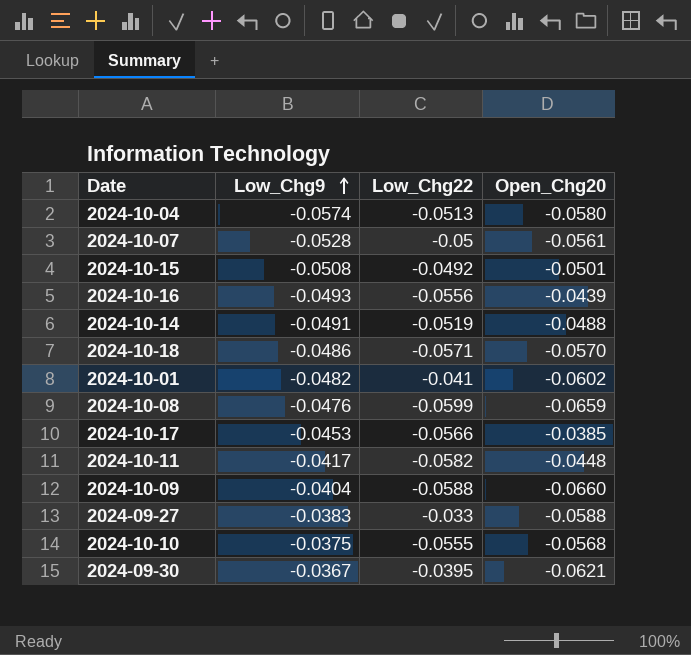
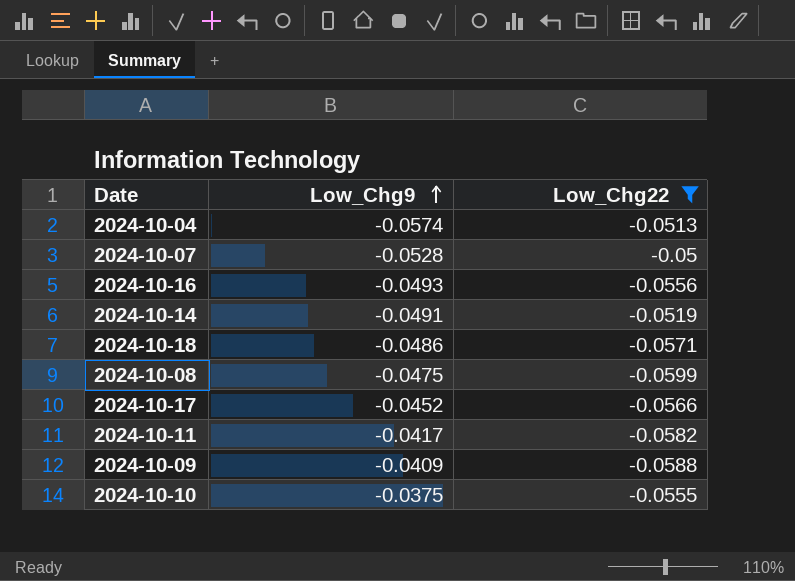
filter: none -> Low_Chg22 <= -0.05
column Open_Chg20 | position: 4 -> none
2024-10-08 | Low_Chg9: -0.0476 -> -0.0475
2024-10-17 | Low_Chg9: -0.0453 -> -0.0452
2024-10-09 | Low_Chg9: -0.0404 -> -0.0409

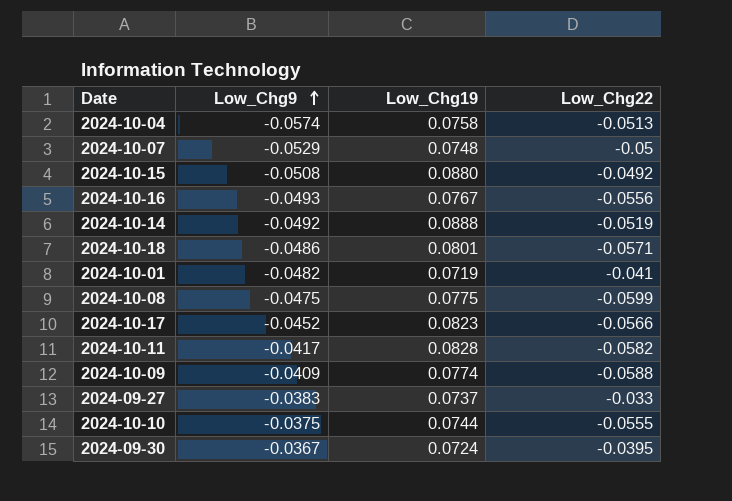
filter: Low_Chg22 <= -0.05 -> none
column Low_Chg19 | position: none -> 3
2024-10-07 | Low_Chg9: -0.0528 -> -0.0529
2024-10-14 | Low_Chg9: -0.0491 -> -0.0492

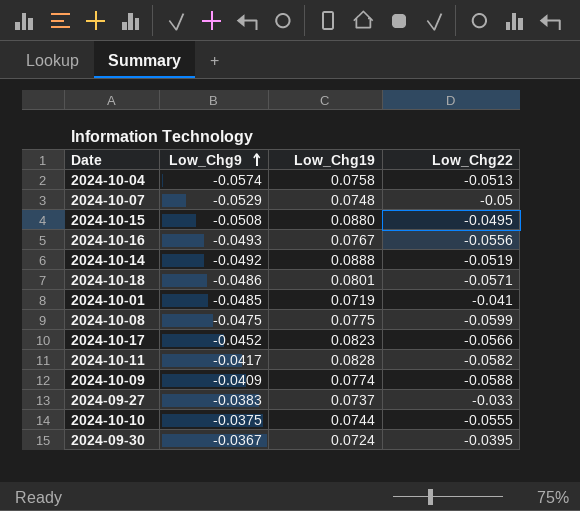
2024-10-15 | Low_Chg22: -0.0492 -> -0.0495
2024-10-01 | Low_Chg9: -0.0482 -> -0.0485

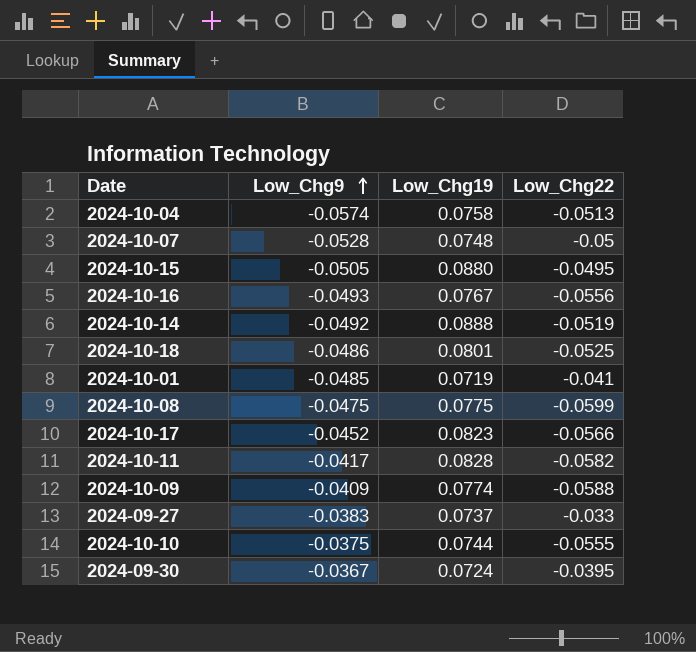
2024-10-07 | Low_Chg9: -0.0529 -> -0.0528
2024-10-15 | Low_Chg9: -0.0508 -> -0.0505
2024-10-18 | Low_Chg22: -0.0571 -> -0.0525

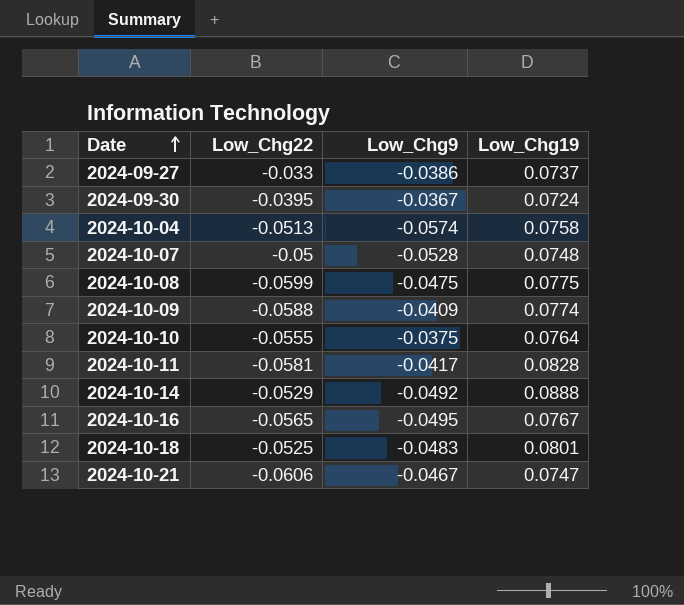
row order: Low_Chg9 ascending -> Date ascending
column Low_Chg22 | position: 4 -> 2
row 2024-10-15: -0.0505 | 0.0880 | -0.0495 -> none
row 2024-10-01: -0.0485 | 0.0719 | -0.041 -> none
row 2024-10-17: -0.0452 | 0.0823 | -0.0566 -> none
2024-09-27 | Low_Chg9: -0.0383 -> -0.0386
2024-10-10 | Low_Chg19: 0.0744 -> 0.0764
2024-10-11 | Low_Chg22: -0.0582 -> -0.0581
2024-10-14 | Low_Chg22: -0.0519 -> -0.0529
2024-10-16 | Low_Chg22: -0.0556 -> -0.0565
2024-10-16 | Low_Chg9: -0.0493 -> -0.0495
2024-10-18 | Low_Chg9: -0.0486 -> -0.0483
row 2024-10-21: none -> -0.0606 | -0.0467 | 0.0747

